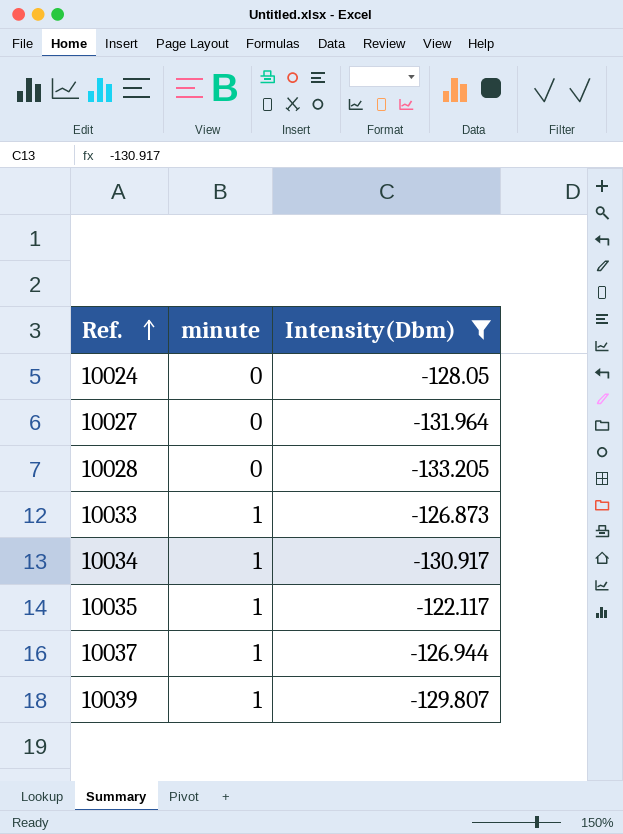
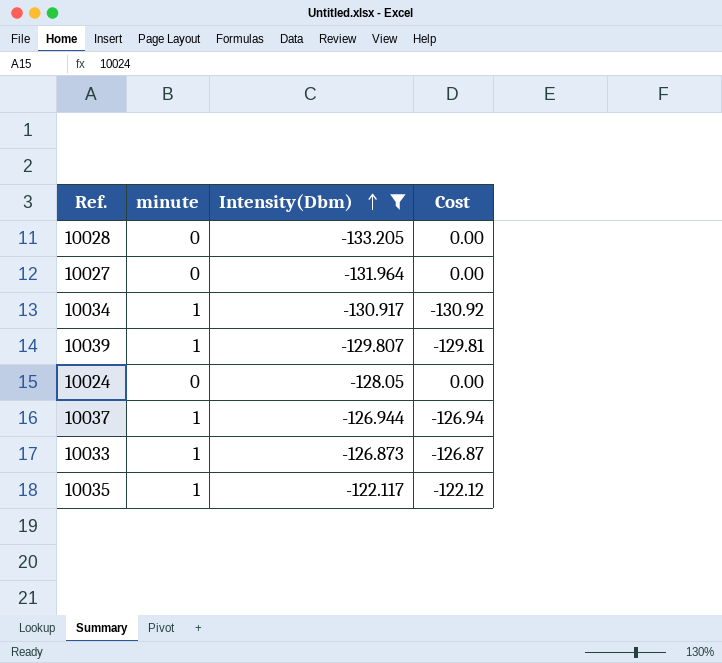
row order: Ref. ascending -> Intensity(Dbm) ascending
column Cost | formula: none -> [minute] * [Intensity(Dbm)]

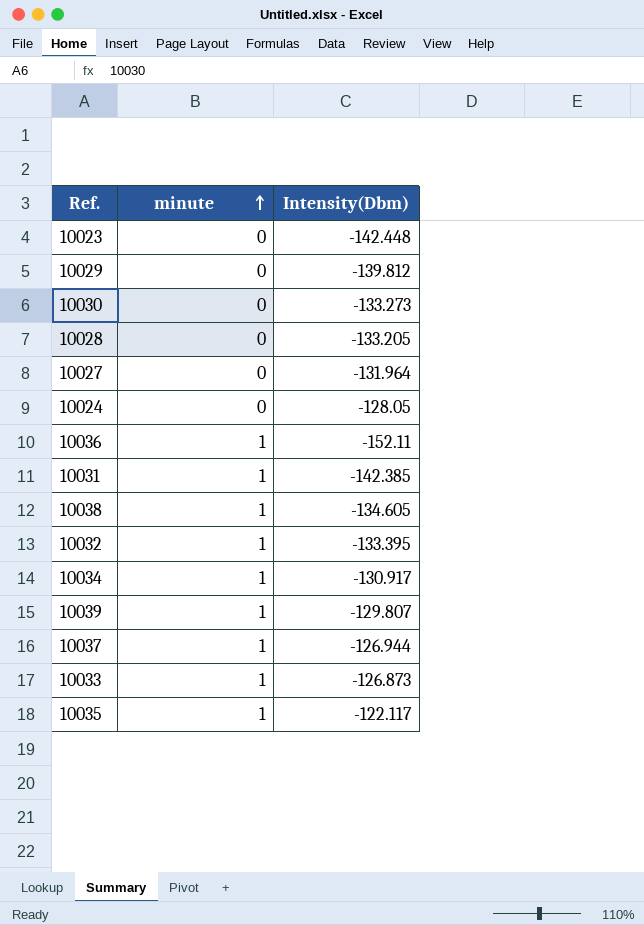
filter: Intensity(Dbm) >= -133.205 -> none
row order: Intensity(Dbm) ascending -> minute ascending
column Cost | formula: [minute] * [Intensity(Dbm)] -> none

